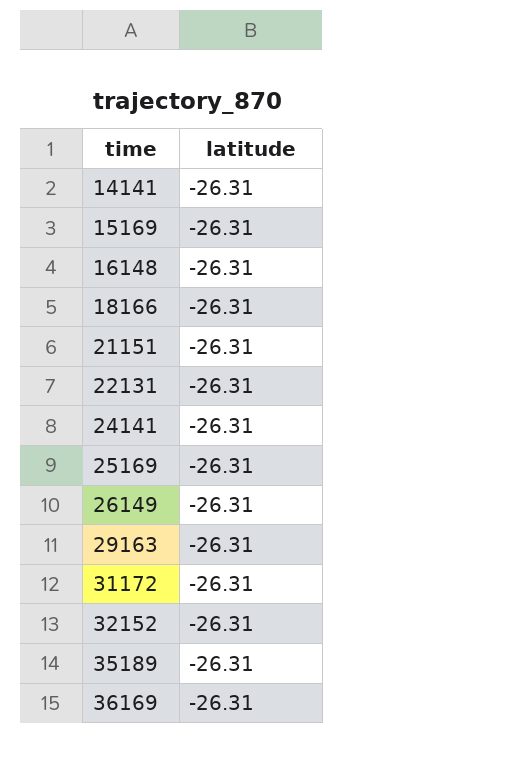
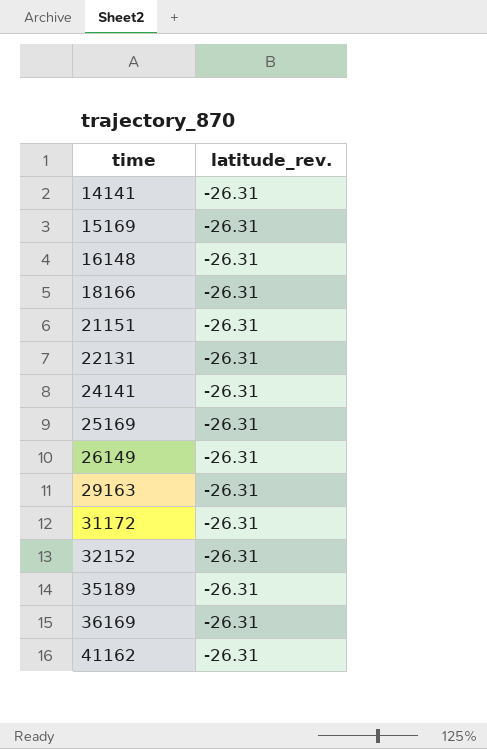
column name: latitude -> latitude_rev.
row 41162: none -> -26.31

